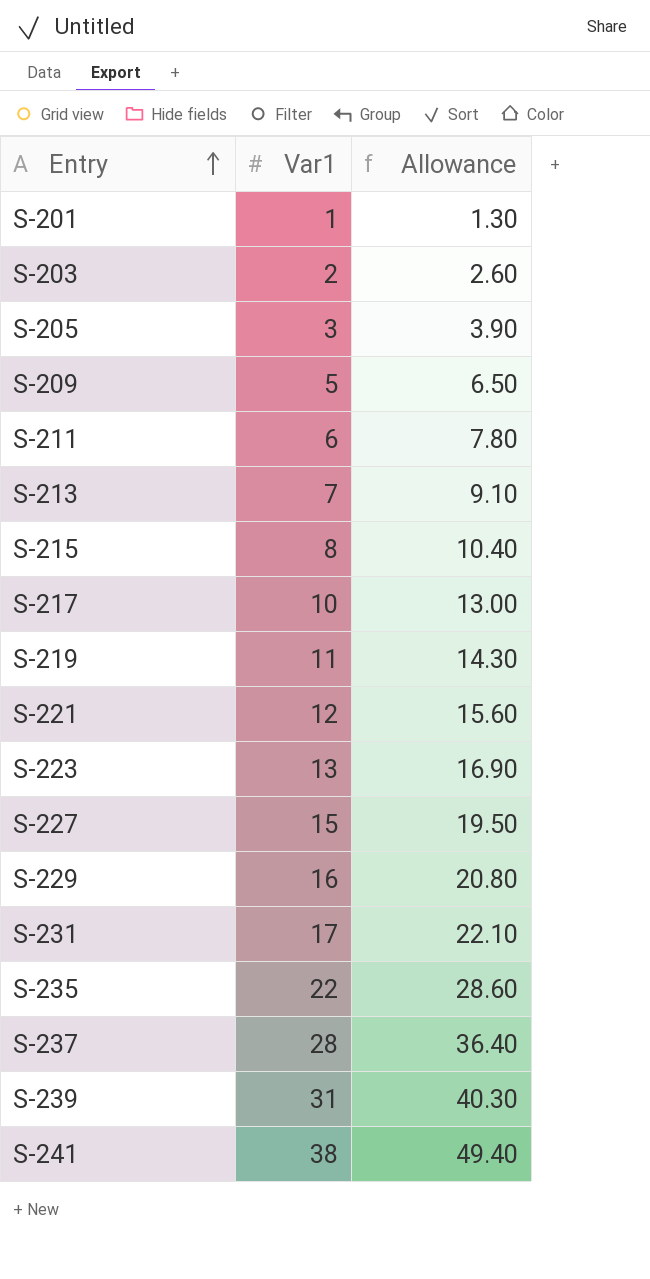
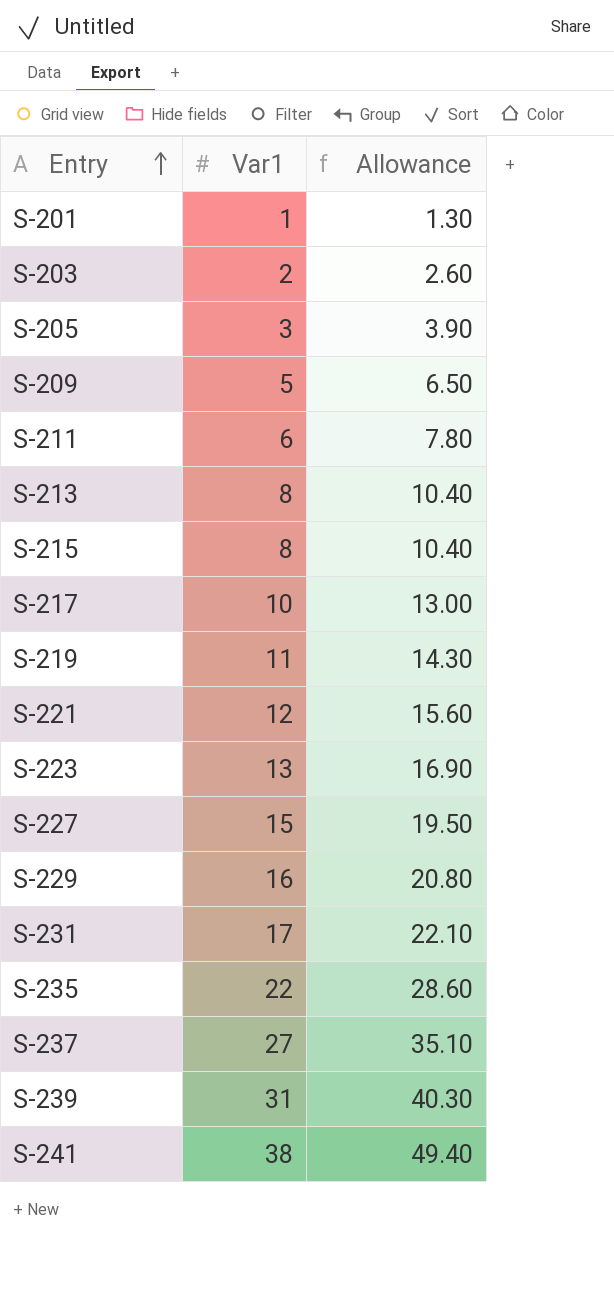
S-213 | Var1: 7 -> 8
S-213 | Allowance: 9.10 -> 10.40
S-237 | Var1: 28 -> 27
S-237 | Allowance: 36.40 -> 35.10

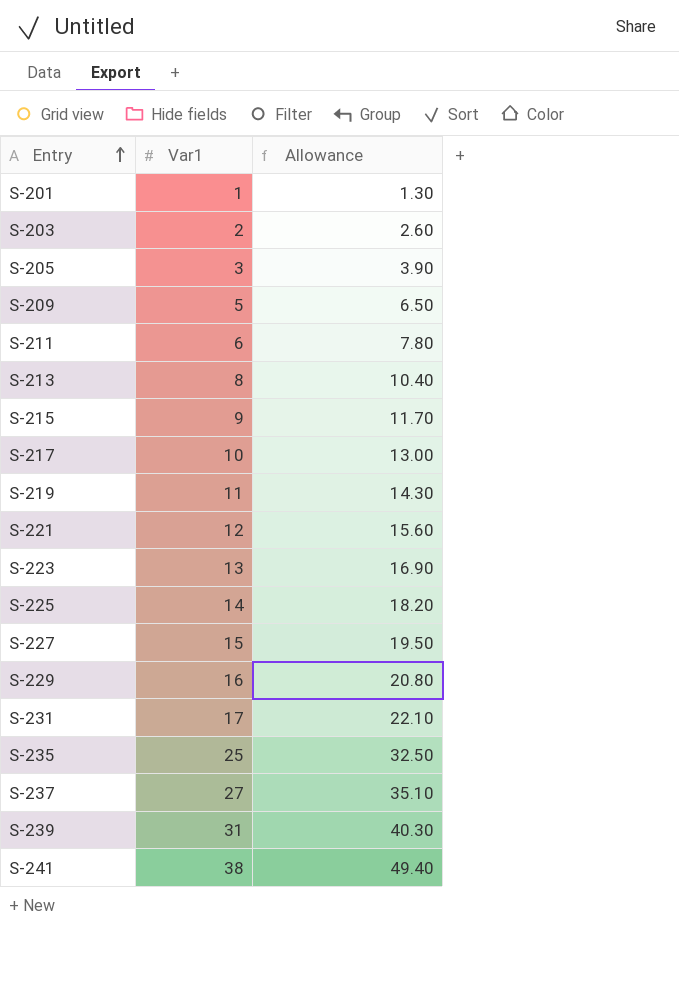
S-215 | Var1: 8 -> 9
S-215 | Allowance: 10.40 -> 11.70
row S-225: none -> 14 | 18.20
S-235 | Var1: 22 -> 25
S-235 | Allowance: 28.60 -> 32.50

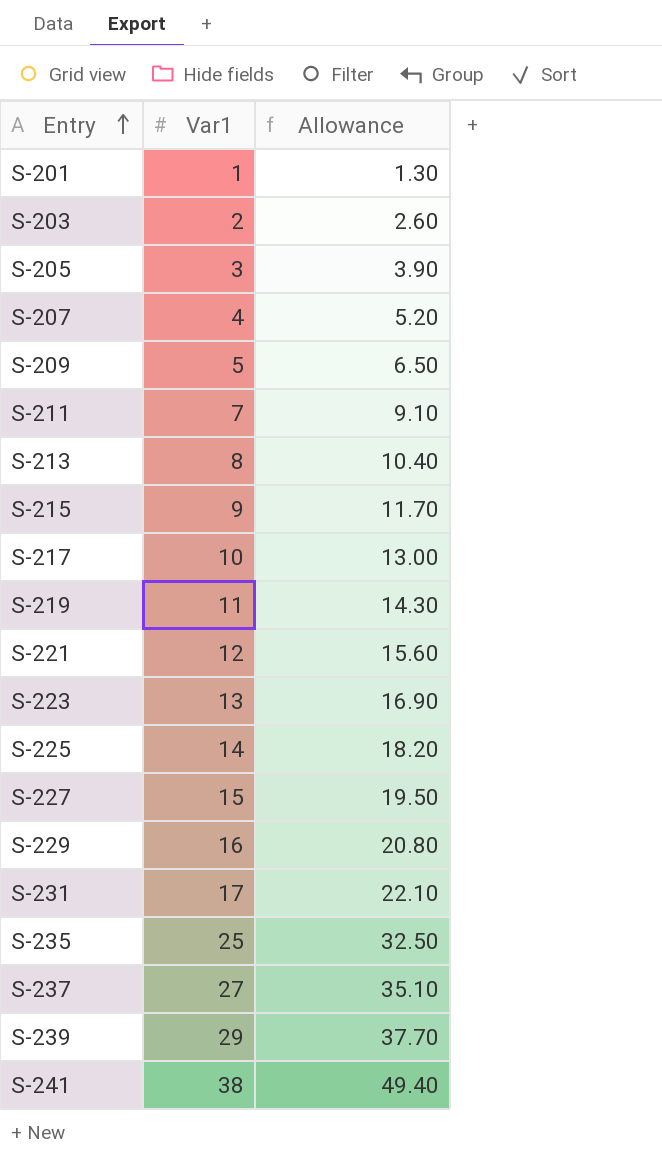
row S-207: none -> 4 | 5.20
S-211 | Var1: 6 -> 7
S-211 | Allowance: 7.80 -> 9.10
S-239 | Var1: 31 -> 29
S-239 | Allowance: 40.30 -> 37.70

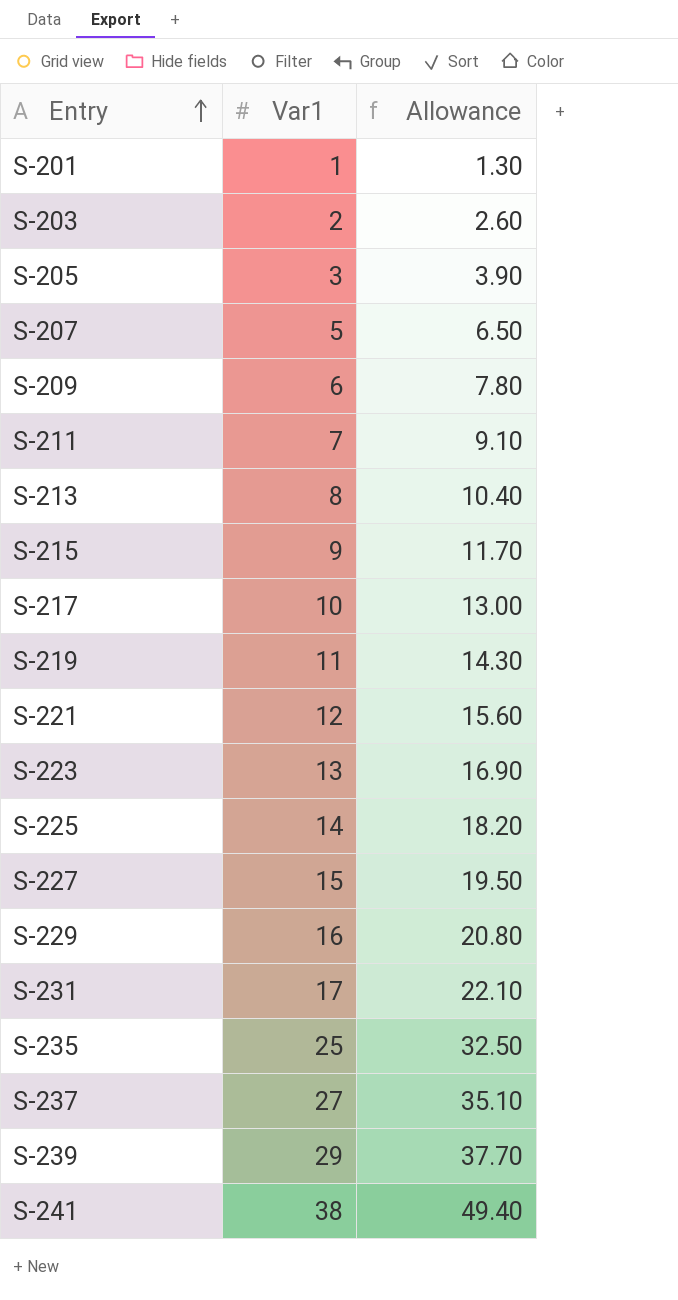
S-207 | Var1: 4 -> 5
S-207 | Allowance: 5.20 -> 6.50
S-209 | Var1: 5 -> 6
S-209 | Allowance: 6.50 -> 7.80

